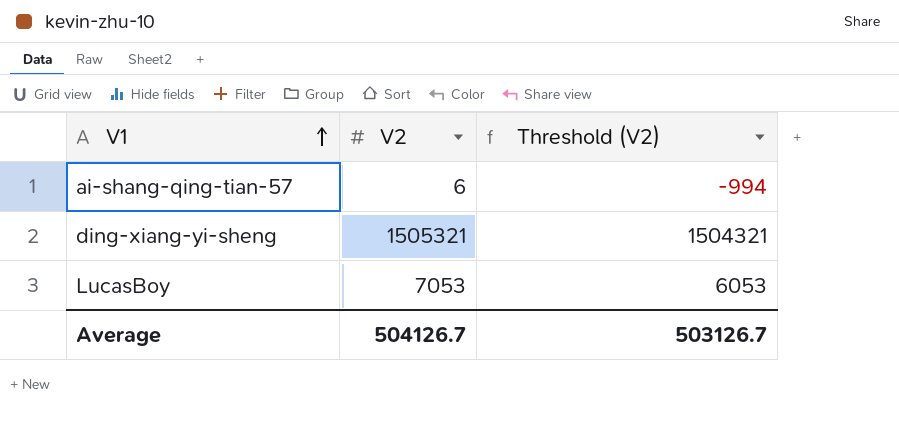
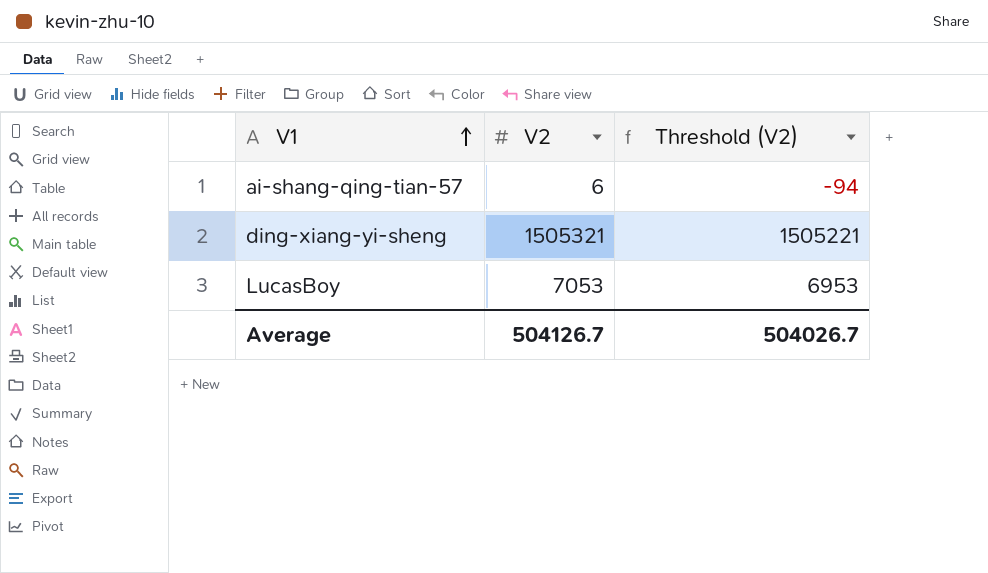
column Threshold (V2) | formula: [V2] - 1000 -> [V2] - 100
Average | Threshold (V2): 503126.7 -> 504026.7

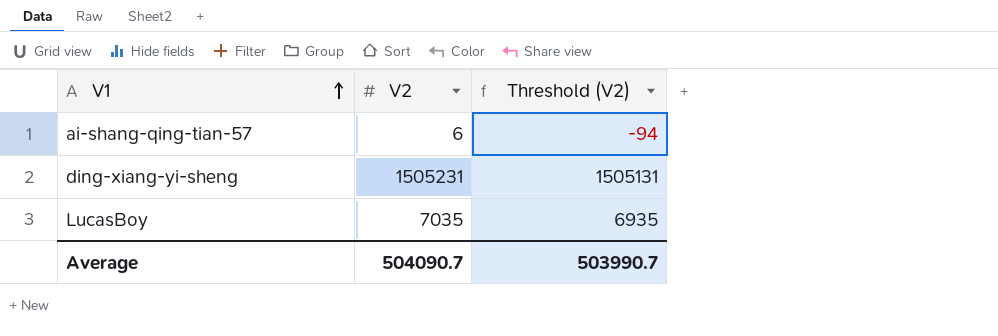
ding-xiang-yi-sheng | V2: 1505321 -> 1505231
ding-xiang-yi-sheng | Threshold (V2): 1505221 -> 1505131
LucasBoy | V2: 7053 -> 7035
LucasBoy | Threshold (V2): 6953 -> 6935
Average | V2: 504126.7 -> 504090.7
Average | Threshold (V2): 504026.7 -> 503990.7

